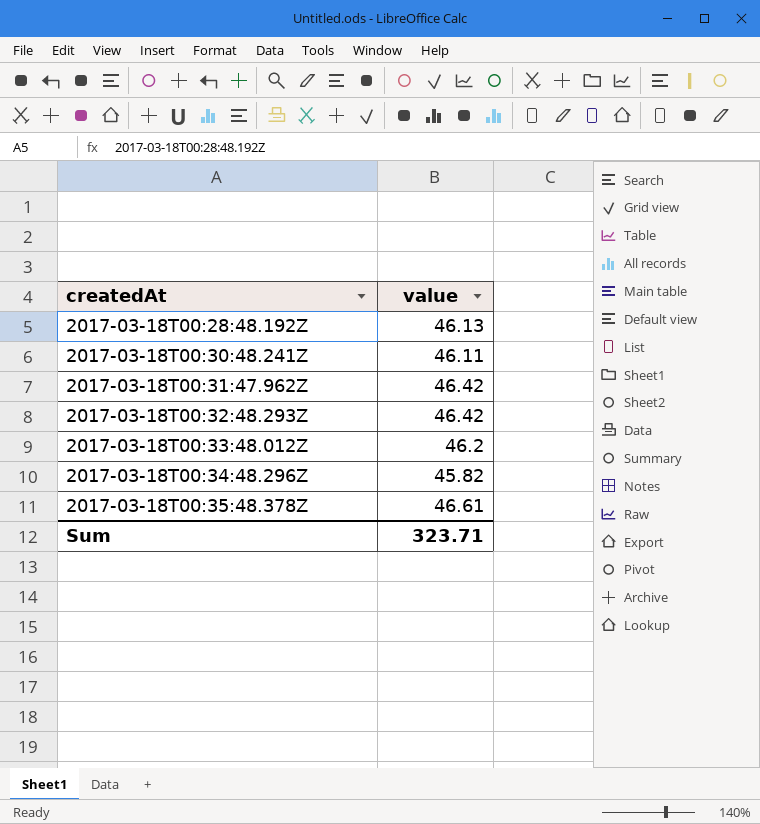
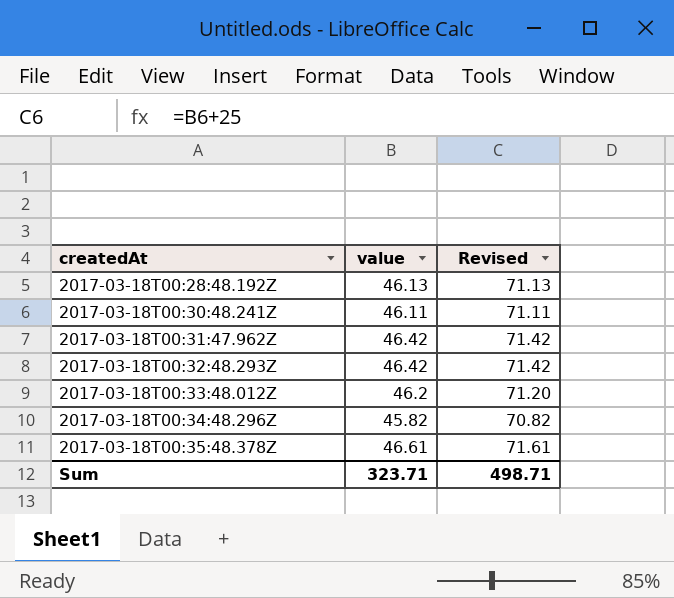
column Revised | formula: none -> [value] + 25

